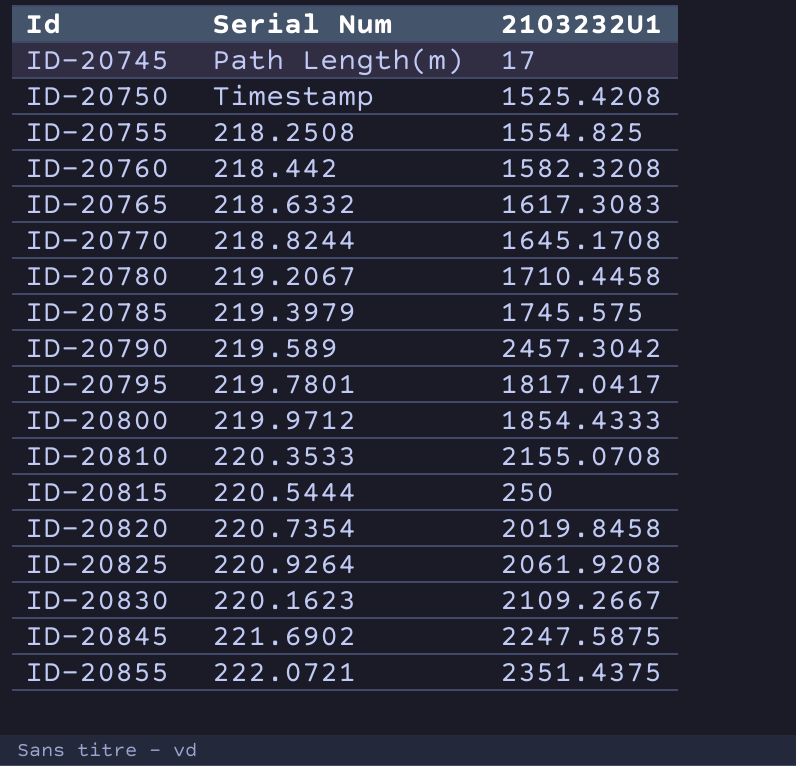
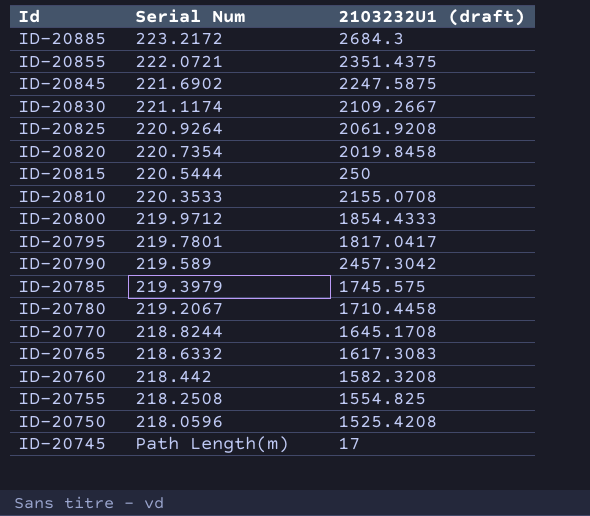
row order: Id ascending -> Id descending
column name: 2103232U1 -> 2103232U1 (draft)
row ID-20885: none -> 223.2172 | 2684.3
ID-20830 | Serial Num: 220.1623 -> 221.1174
ID-20750 | Serial Num: Timestamp -> 218.0596

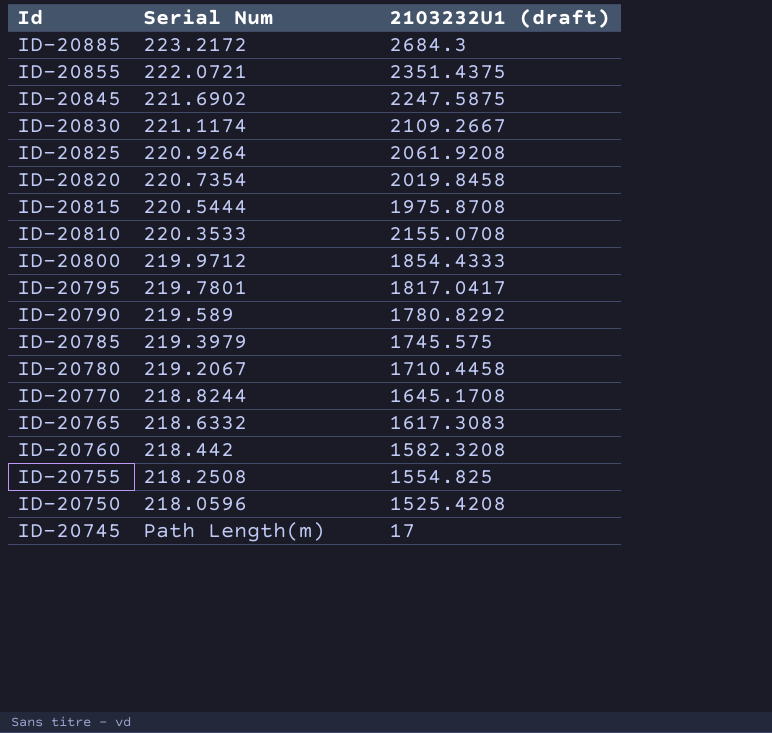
ID-20815 | 2103232U1 (draft): 250 -> 1975.8708
ID-20790 | 2103232U1 (draft): 2457.3042 -> 1780.8292

